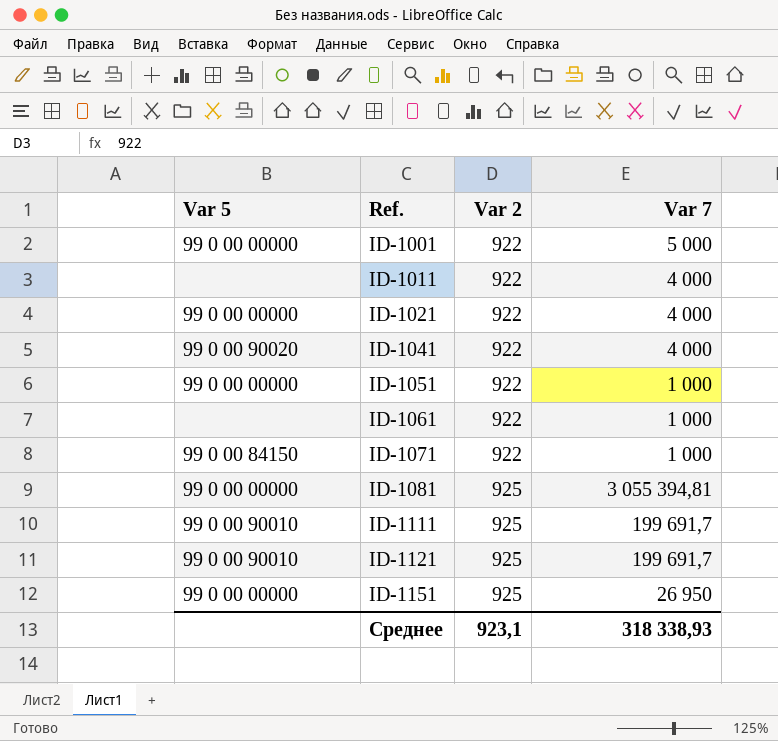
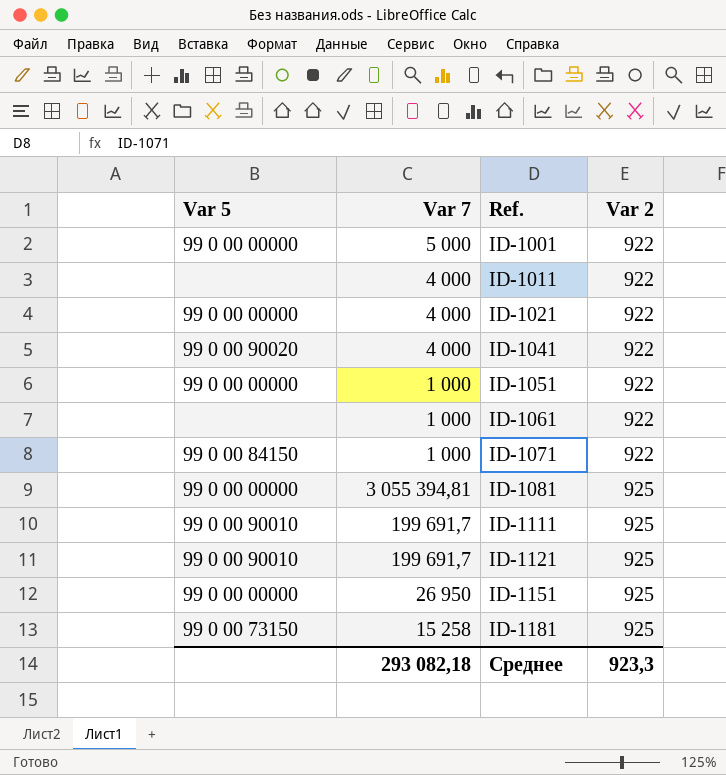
column Var 7 | position: 4 -> 2
row ID-1181: none -> 99 0 00 73150 | 15 258 | 925
Среднее | Var 7: 318 338,93 -> 293 082,18
Среднее | Var 2: 923,1 -> 923,3

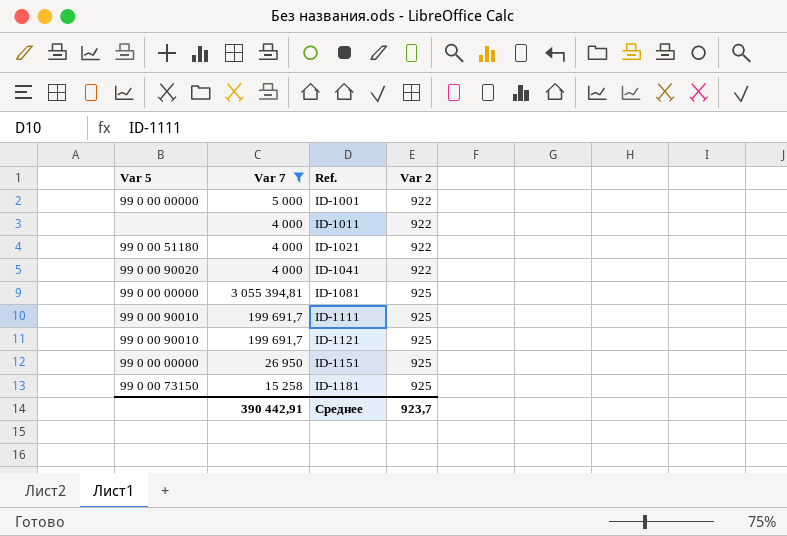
filter: none -> Var 7 != 1 000
ID-1021 | Var 5: 99 0 00 00000 -> 99 0 00 51180
Среднее | Var 7: 293 082,18 -> 390 442,91
Среднее | Var 2: 923,3 -> 923,7

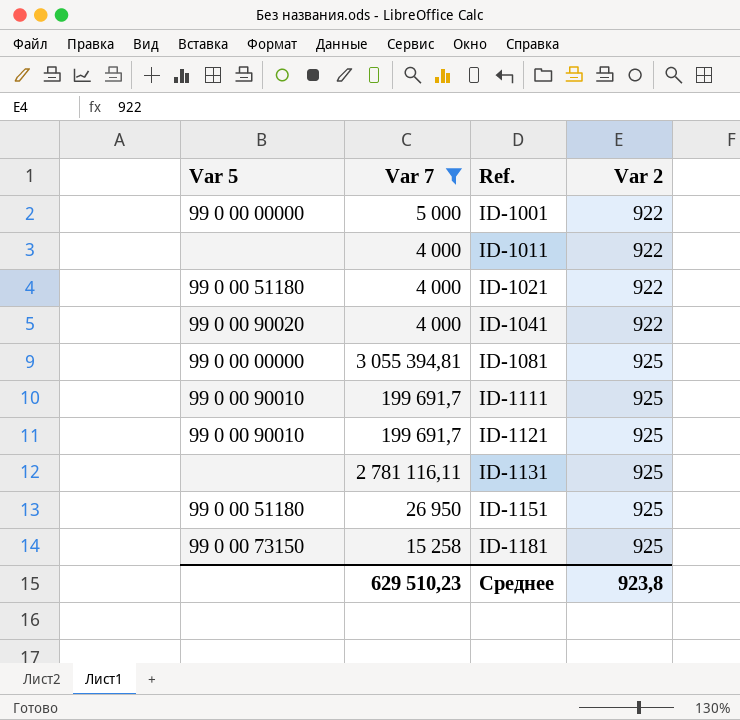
row ID-1131: none -> none | 2 781 116,11 | 925
ID-1151 | Var 5: 99 0 00 00000 -> 99 0 00 51180
Среднее | Var 7: 390 442,91 -> 629 510,23
Среднее | Var 2: 923,7 -> 923,8

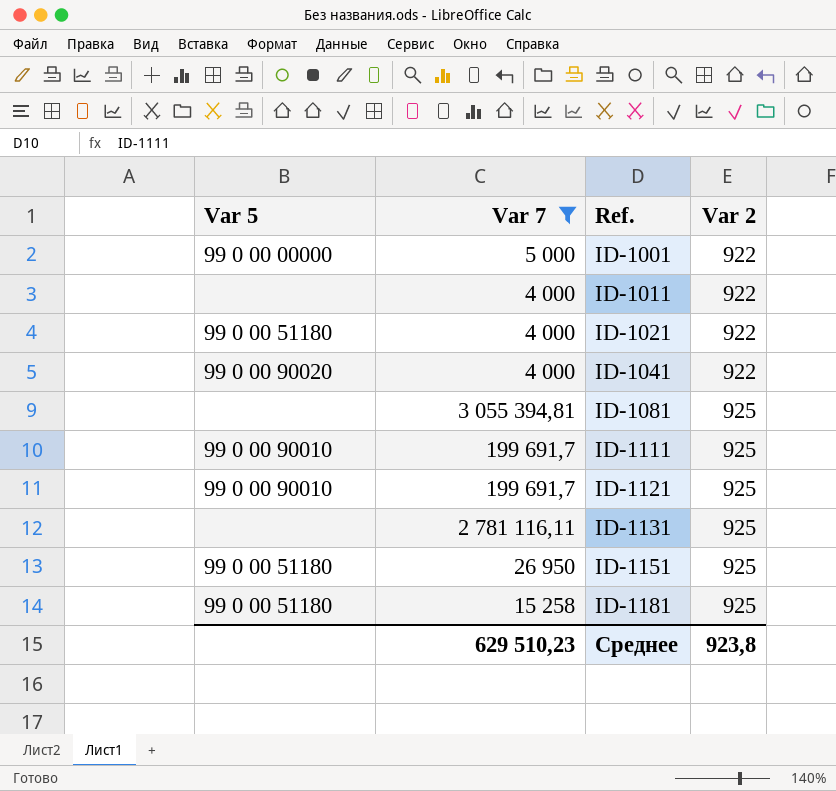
ID-1081 | Var 5: 99 0 00 00000 -> none
ID-1181 | Var 5: 99 0 00 73150 -> 99 0 00 51180

